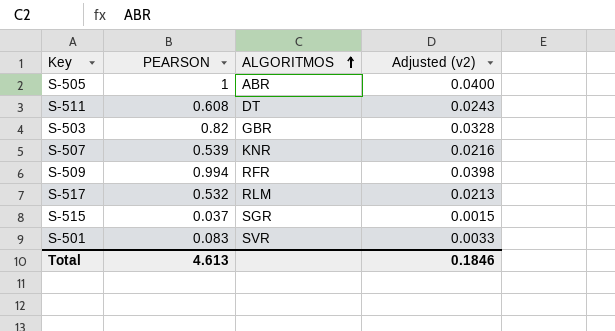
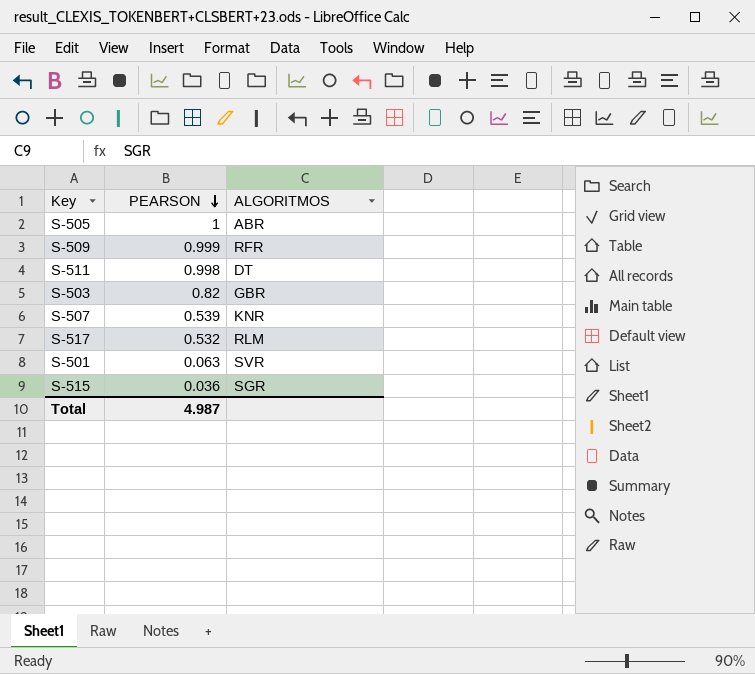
row order: ALGORITMOS ascending -> PEARSON descending
column Adjusted (v2) | formula: [PEARSON] * 0.04 -> none
S-509 | PEARSON: 0.994 -> 0.999
S-511 | PEARSON: 0.608 -> 0.998
S-501 | PEARSON: 0.083 -> 0.063
S-515 | PEARSON: 0.037 -> 0.036
Total | PEARSON: 4.613 -> 4.987

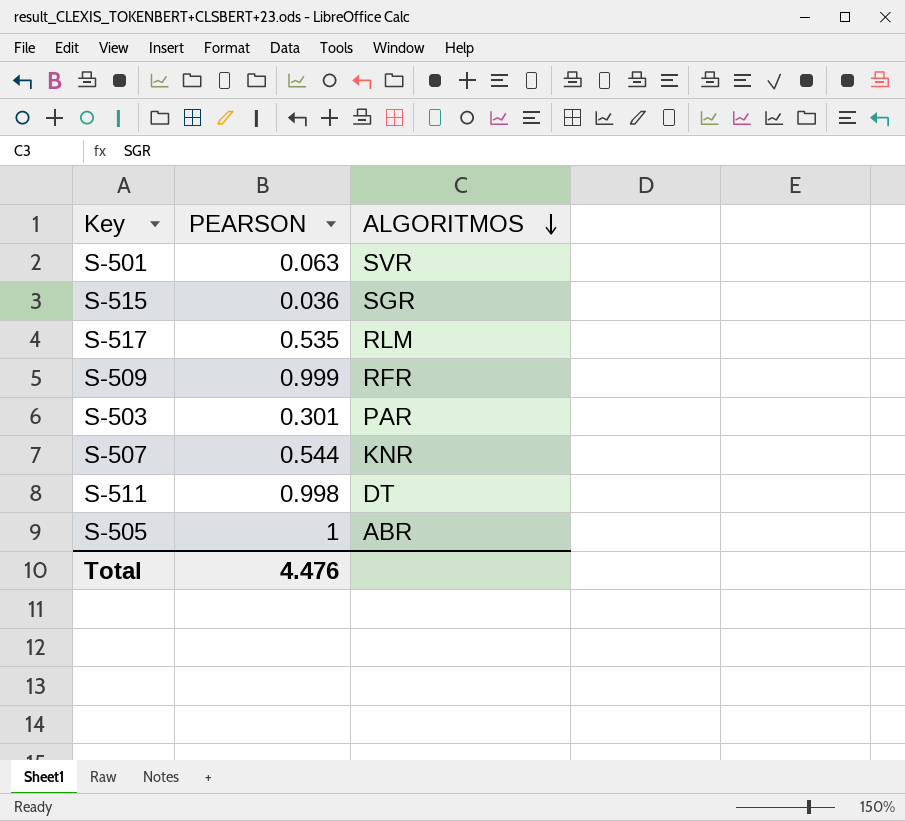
row order: PEARSON descending -> ALGORITMOS descending
S-517 | PEARSON: 0.532 -> 0.535
S-503 | PEARSON: 0.82 -> 0.301
S-503 | ALGORITMOS: GBR -> PAR
S-507 | PEARSON: 0.539 -> 0.544
Total | PEARSON: 4.987 -> 4.476

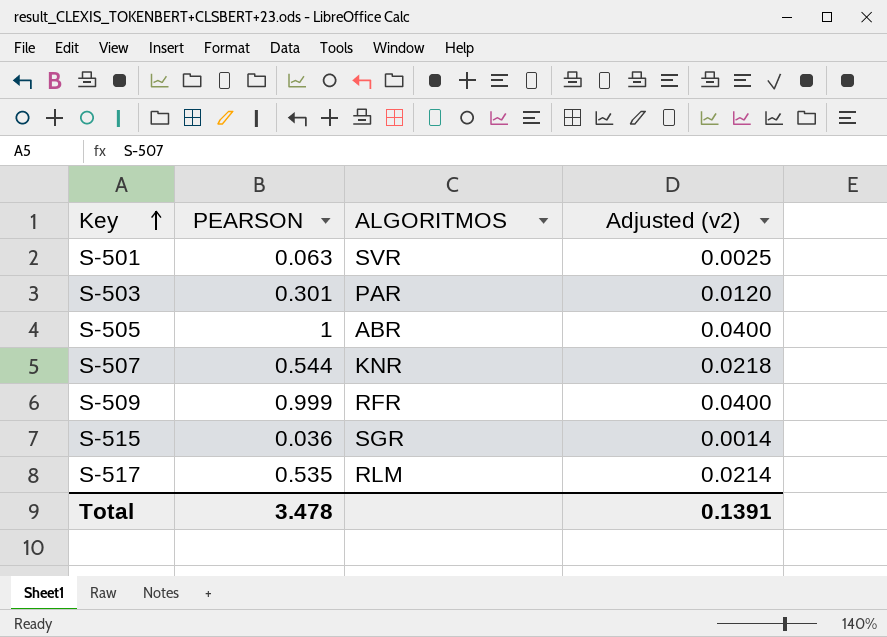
row order: ALGORITMOS descending -> Key ascending
column Adjusted (v2) | formula: none -> [PEARSON] * 0.04
row S-511: 0.998 | DT -> none
Total | PEARSON: 4.476 -> 3.478

